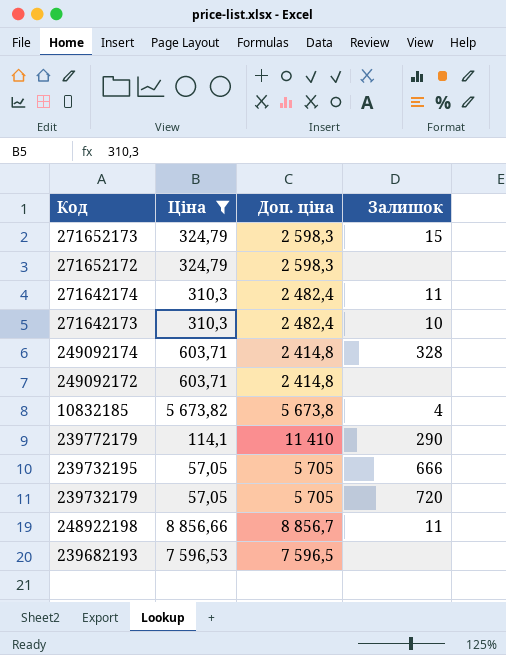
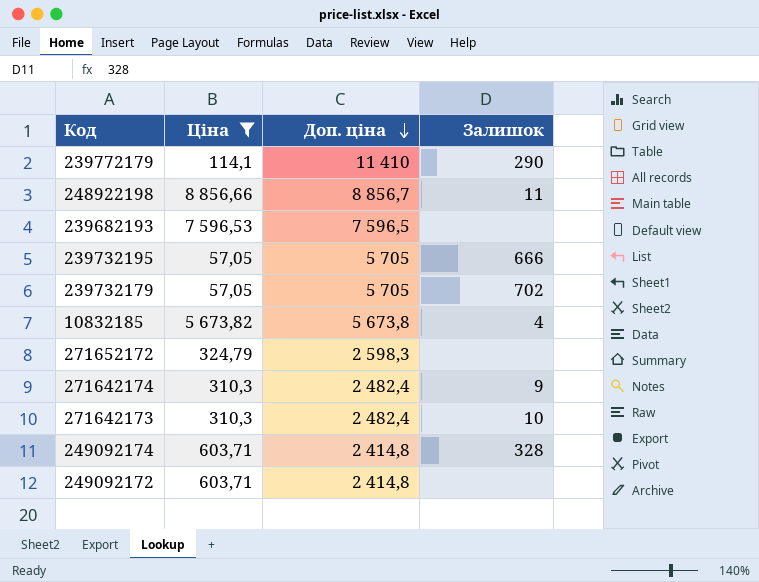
row order: none -> Доп. ціна descending
row 271652173: 324,79 | 2 598,3 | 15 -> none
239732179 | Залишок: 720 -> 702
271642174 | Залишок: 11 -> 9

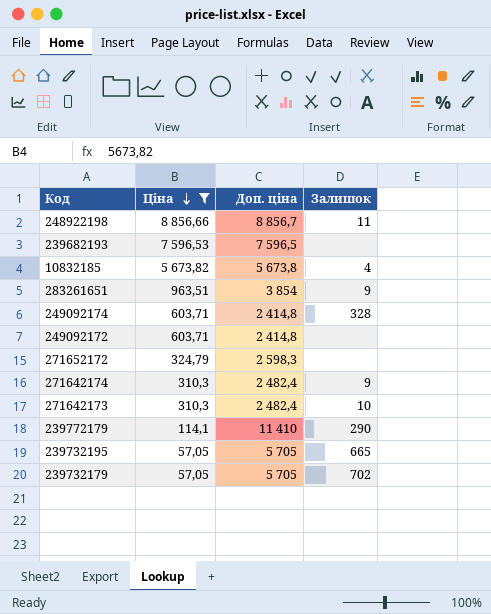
row order: Доп. ціна descending -> Ціна descending
row 283261651: none -> 963,51 | 3 854 | 9
239732195 | Залишок: 666 -> 665

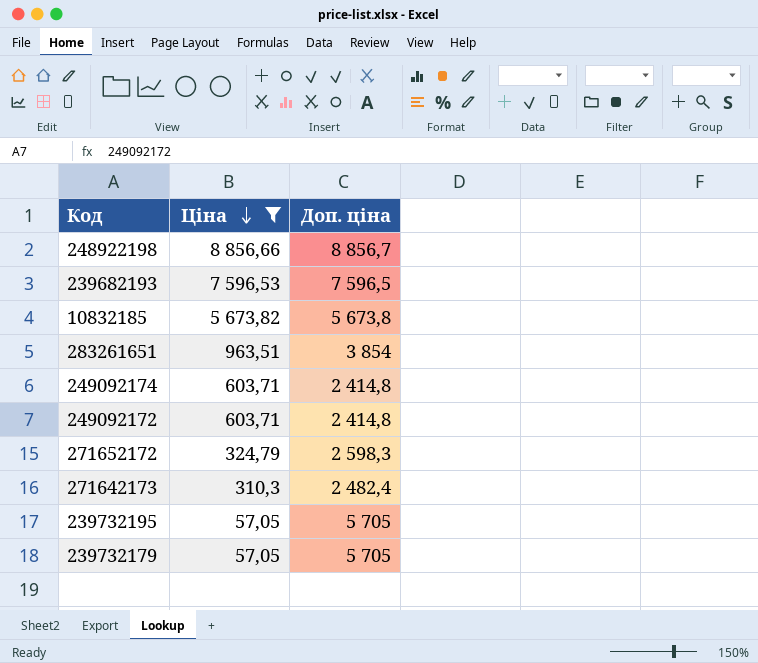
column Залишок | position: 4 -> none
row 271642174: 310,3 | 2 482,4 | 9 -> none
row 239772179: 114,1 | 11 410 | 290 -> none

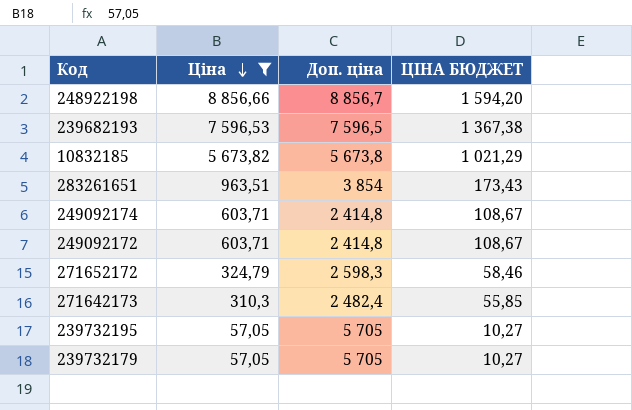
column ЦІНА БЮДЖЕТ | formula: none -> [Ціна] * 0,18

